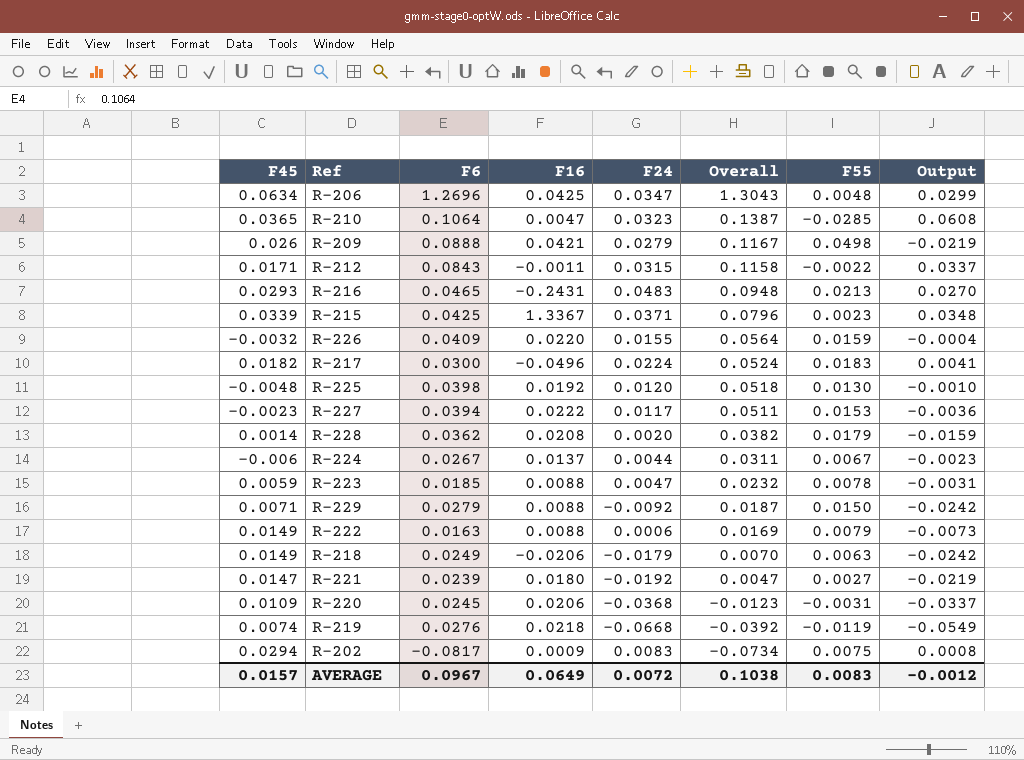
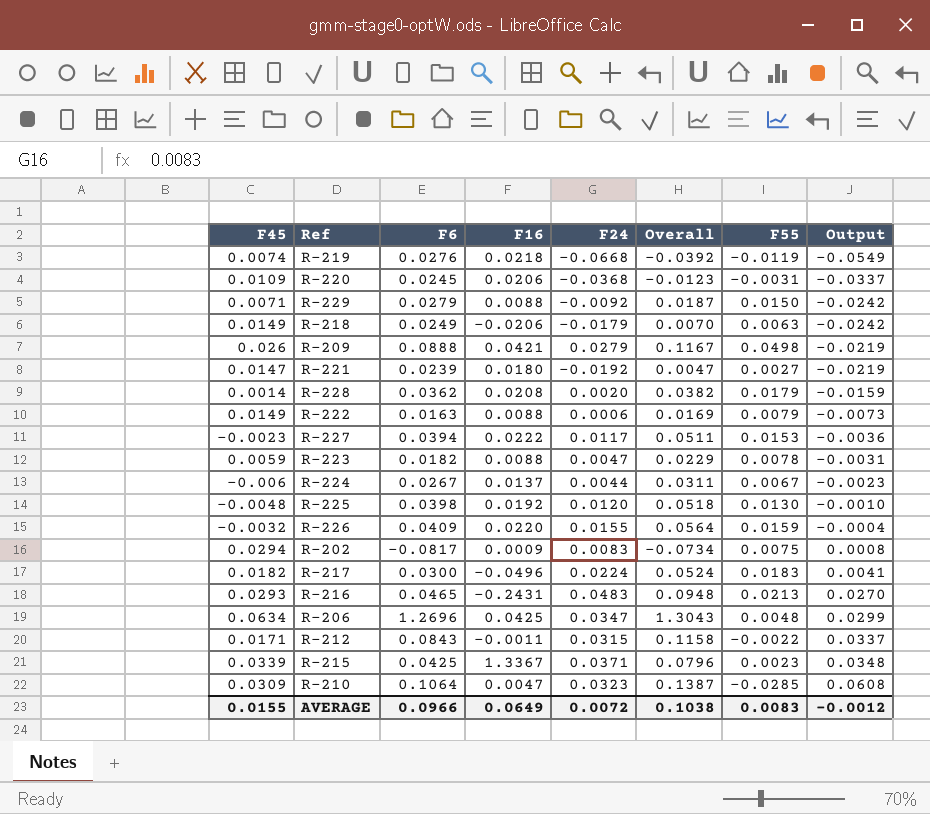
row order: Overall descending -> Output ascending
R-223 | F6: 0.0185 -> 0.0182
R-223 | Overall: 0.0232 -> 0.0229
R-210 | F45: 0.0365 -> 0.0309
AVERAGE | F45: 0.0157 -> 0.0155
AVERAGE | F6: 0.0967 -> 0.0966

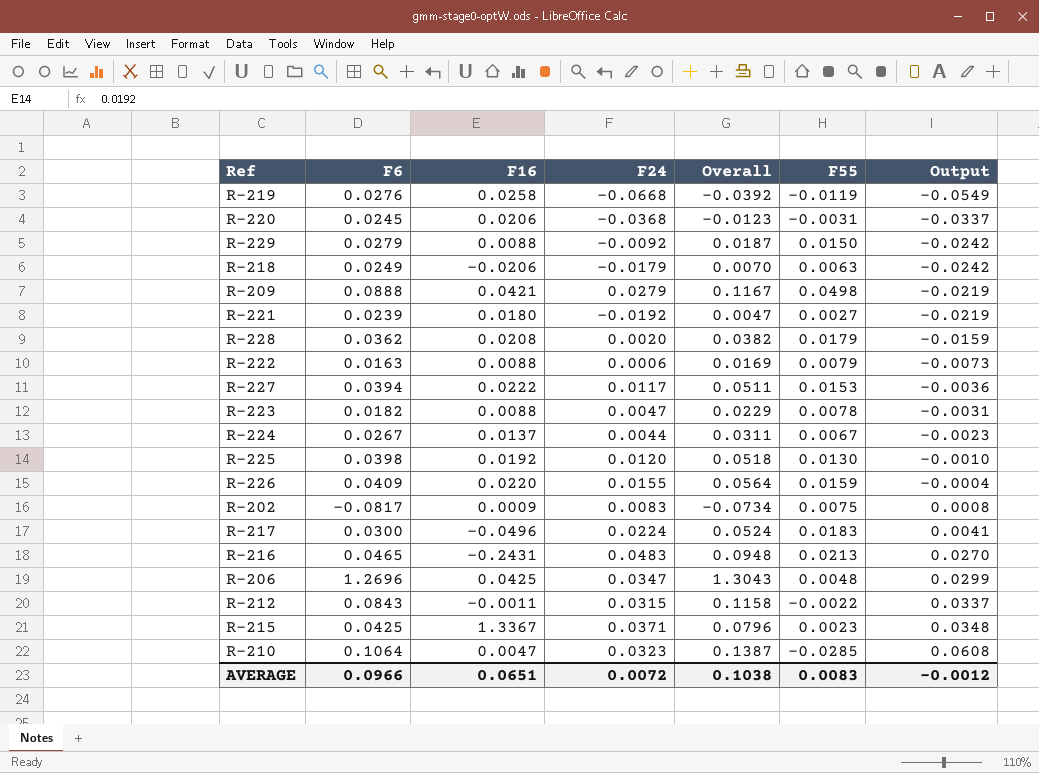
column F45 | position: 1 -> none
R-219 | F16: 0.0218 -> 0.0258
AVERAGE | F16: 0.0649 -> 0.0651

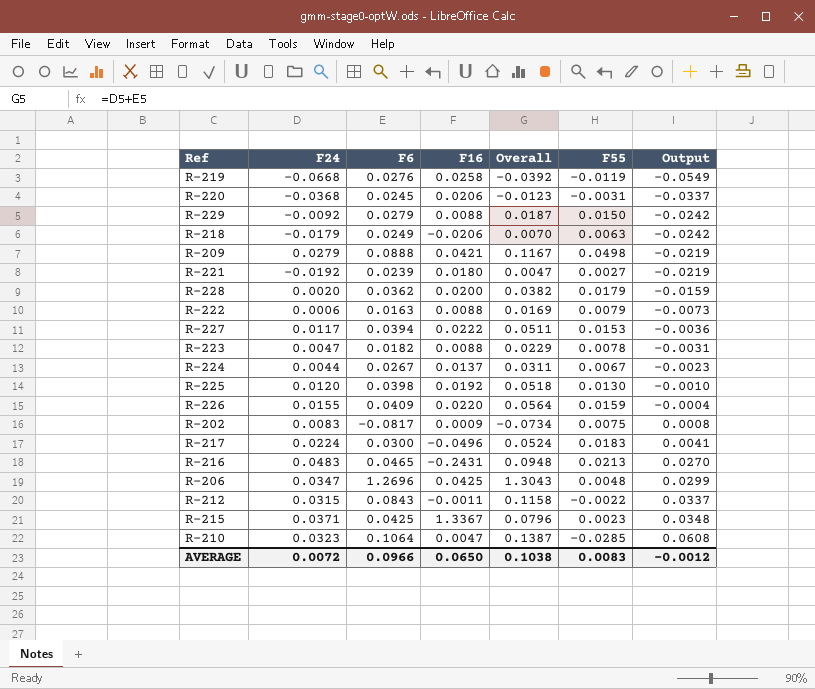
column F24 | position: 4 -> 2
R-228 | F16: 0.0208 -> 0.0200
AVERAGE | F16: 0.0651 -> 0.0650

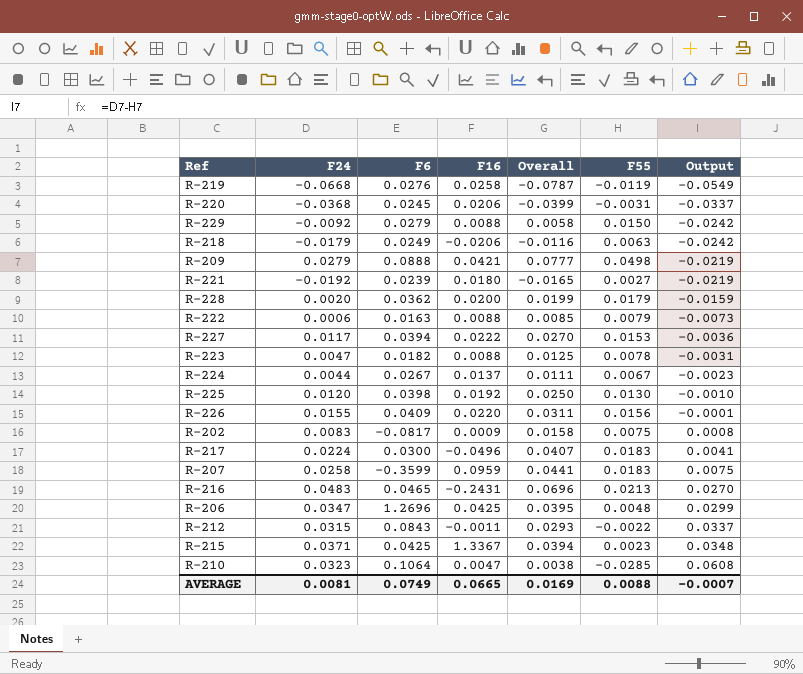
column Overall | formula: [F24] + [F6] -> [F24] + [F55]
R-226 | F55: 0.0159 -> 0.0156
R-226 | Output: -0.0004 -> -0.0001
row R-207: none -> 0.0258 | -0.3599 | 0.0959 | 0.0441 | 0.0183 | 0.0075
AVERAGE | F24: 0.0072 -> 0.0081
AVERAGE | F6: 0.0966 -> 0.0749
AVERAGE | F16: 0.0650 -> 0.0665
AVERAGE | Overall: 0.1038 -> 0.0169
AVERAGE | F55: 0.0083 -> 0.0088
AVERAGE | Output: -0.0012 -> -0.0007

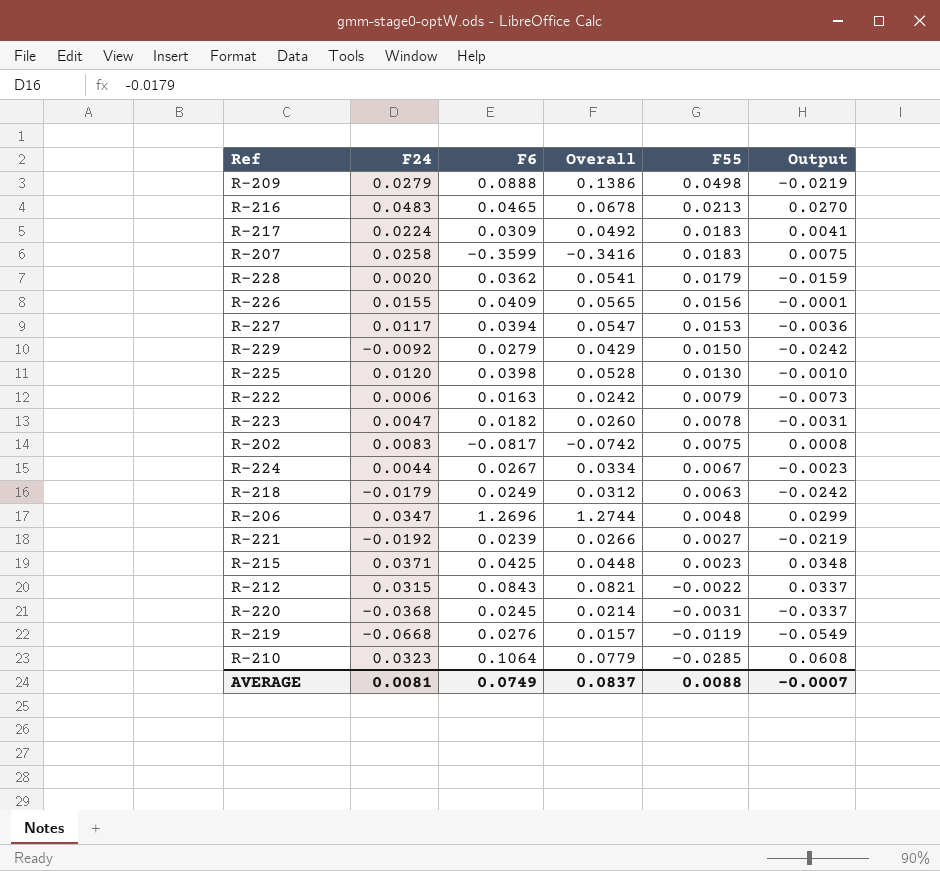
row order: Output ascending -> F55 descending
column F16 | position: 4 -> none
column Overall | formula: [F24] + [F55] -> [F6] + [F55]
R-217 | F6: 0.0300 -> 0.0309
AVERAGE | Overall: 0.0169 -> 0.0837

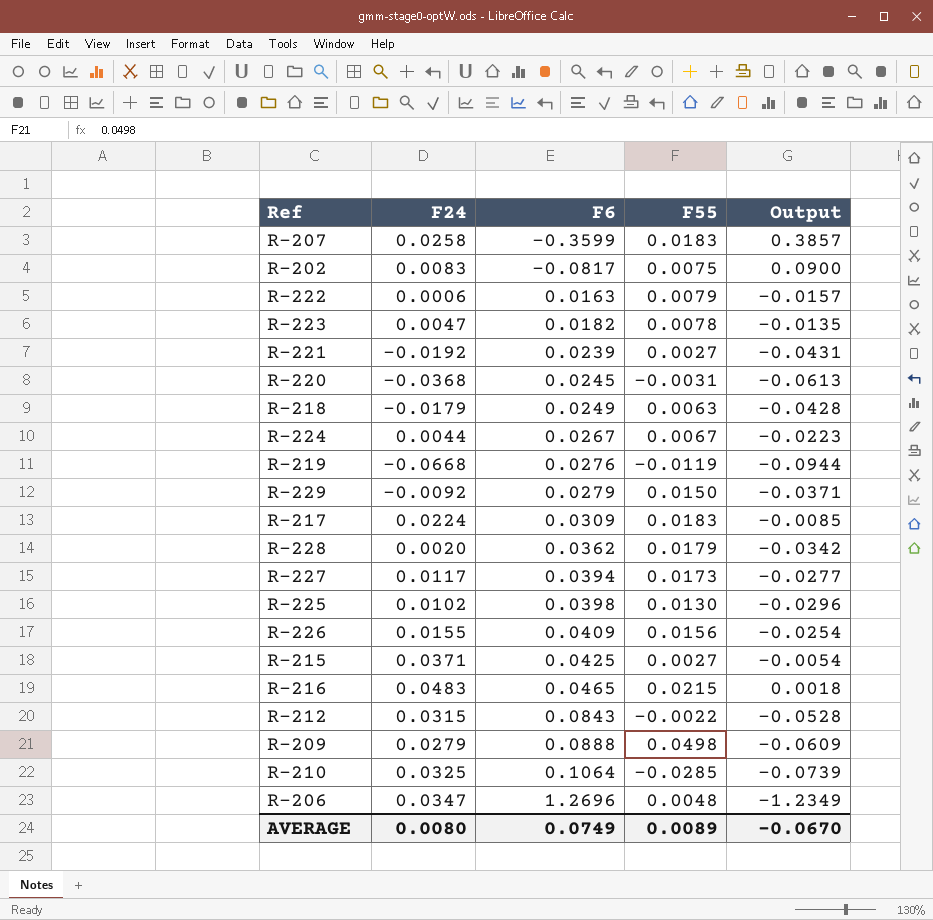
row order: F55 descending -> F6 ascending
column Overall | formula: [F6] + [F55] -> none
column Output | formula: [F24] - [F55] -> [F24] - [F6]
R-227 | F55: 0.0153 -> 0.0173
R-225 | F24: 0.0120 -> 0.0102
R-215 | F55: 0.0023 -> 0.0027
R-216 | F55: 0.0213 -> 0.0215
R-210 | F24: 0.0323 -> 0.0325
AVERAGE | F24: 0.0081 -> 0.0080
AVERAGE | F55: 0.0088 -> 0.0089
AVERAGE | Output: -0.0007 -> -0.0670

